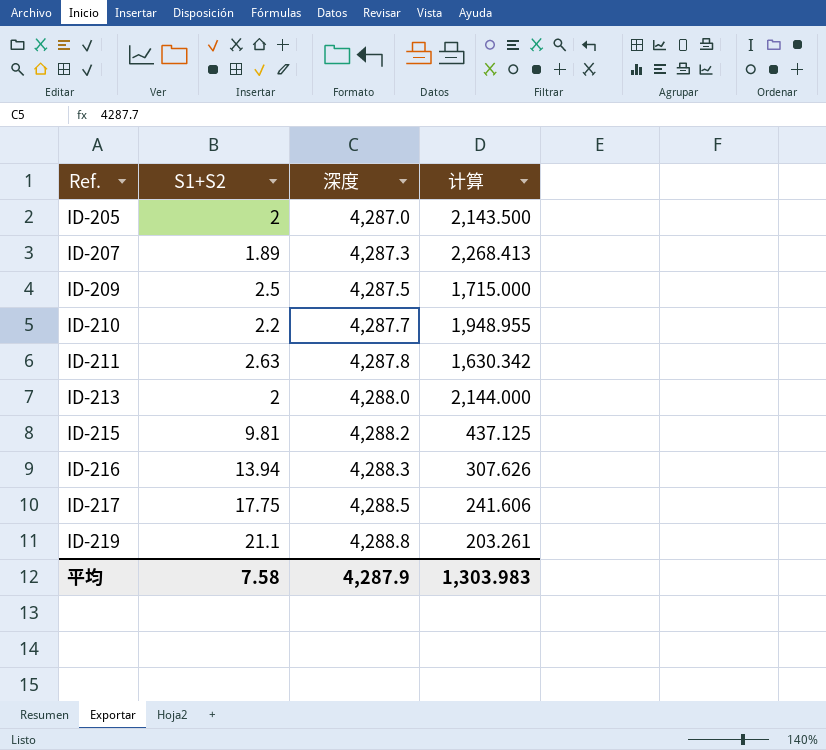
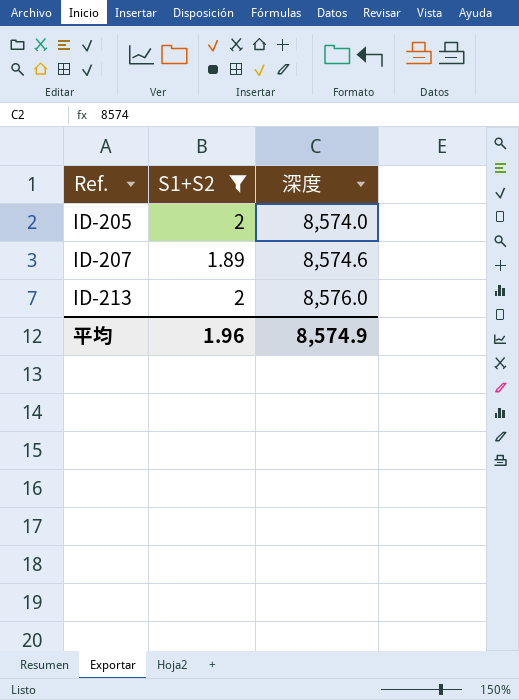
filter: none -> S1+S2 <= 2
column 计算 | formula: [深度] / [S1+S2] -> none
ID-205 | 深度: 4,287.0 -> 8,574.0
ID-207 | 深度: 4,287.3 -> 8,574.6
ID-213 | 深度: 4,288.0 -> 8,576.0
平均 | S1+S2: 7.58 -> 1.96
平均 | 深度: 4,287.9 -> 8,574.9

